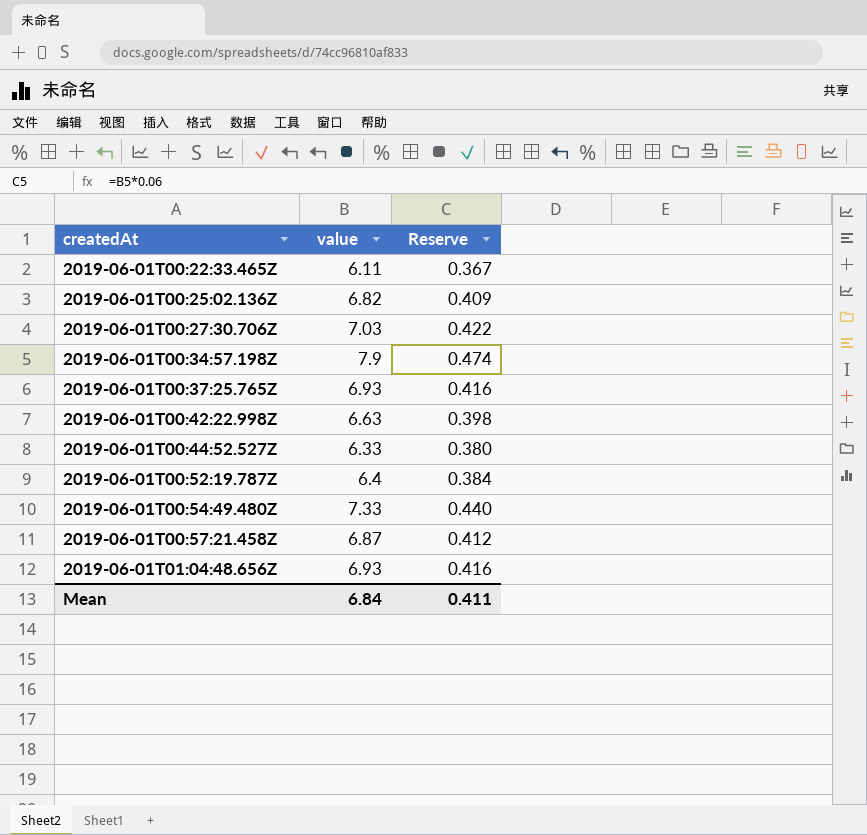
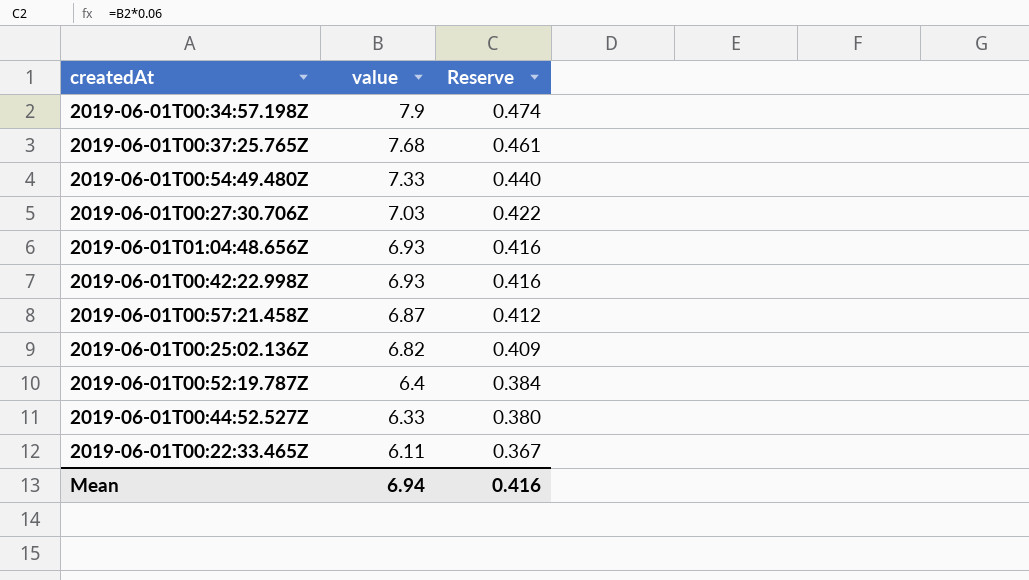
row order: createdAt ascending -> value descending
2019-06-01T00:37:25.765Z | value: 6.93 -> 7.68
2019-06-01T00:37:25.765Z | Reserve: 0.416 -> 0.461
2019-06-01T00:42:22.998Z | value: 6.63 -> 6.93
2019-06-01T00:42:22.998Z | Reserve: 0.398 -> 0.416
Mean | value: 6.84 -> 6.94
Mean | Reserve: 0.411 -> 0.416

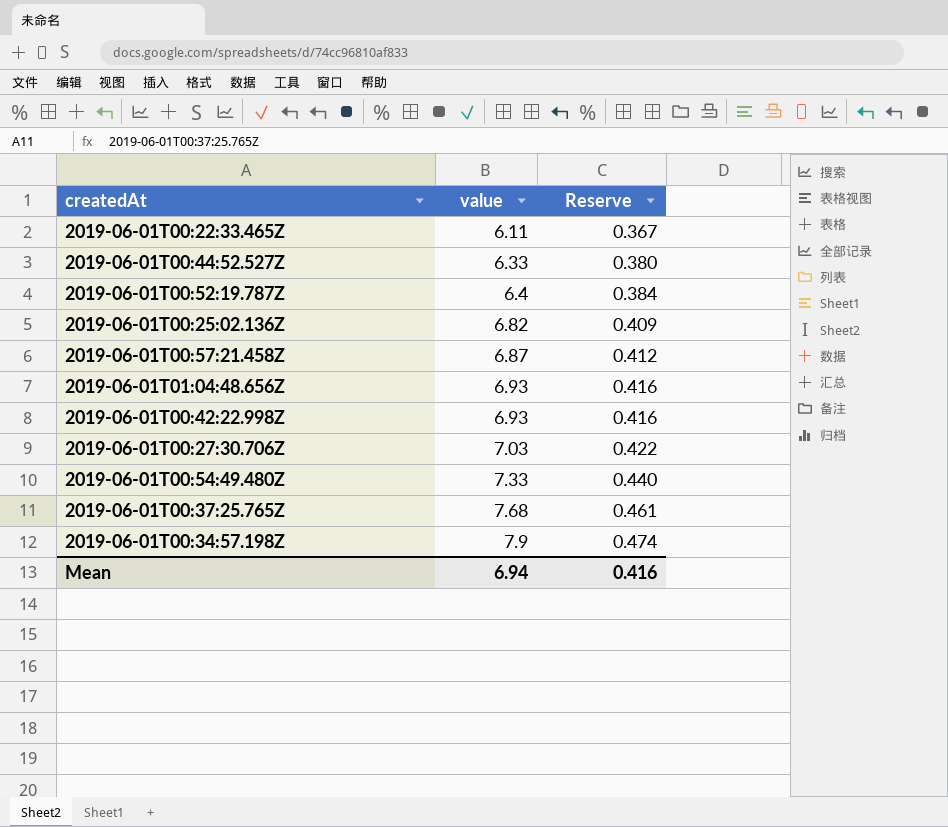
row order: value descending -> value ascending

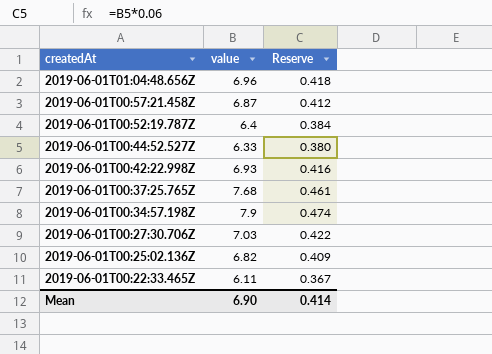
row order: value ascending -> createdAt descending
row 2019-06-01T00:54:49.480Z: 7.33 | 0.440 -> none
2019-06-01T01:04:48.656Z | value: 6.93 -> 6.96
2019-06-01T01:04:48.656Z | Reserve: 0.416 -> 0.418
Mean | value: 6.94 -> 6.90
Mean | Reserve: 0.416 -> 0.414

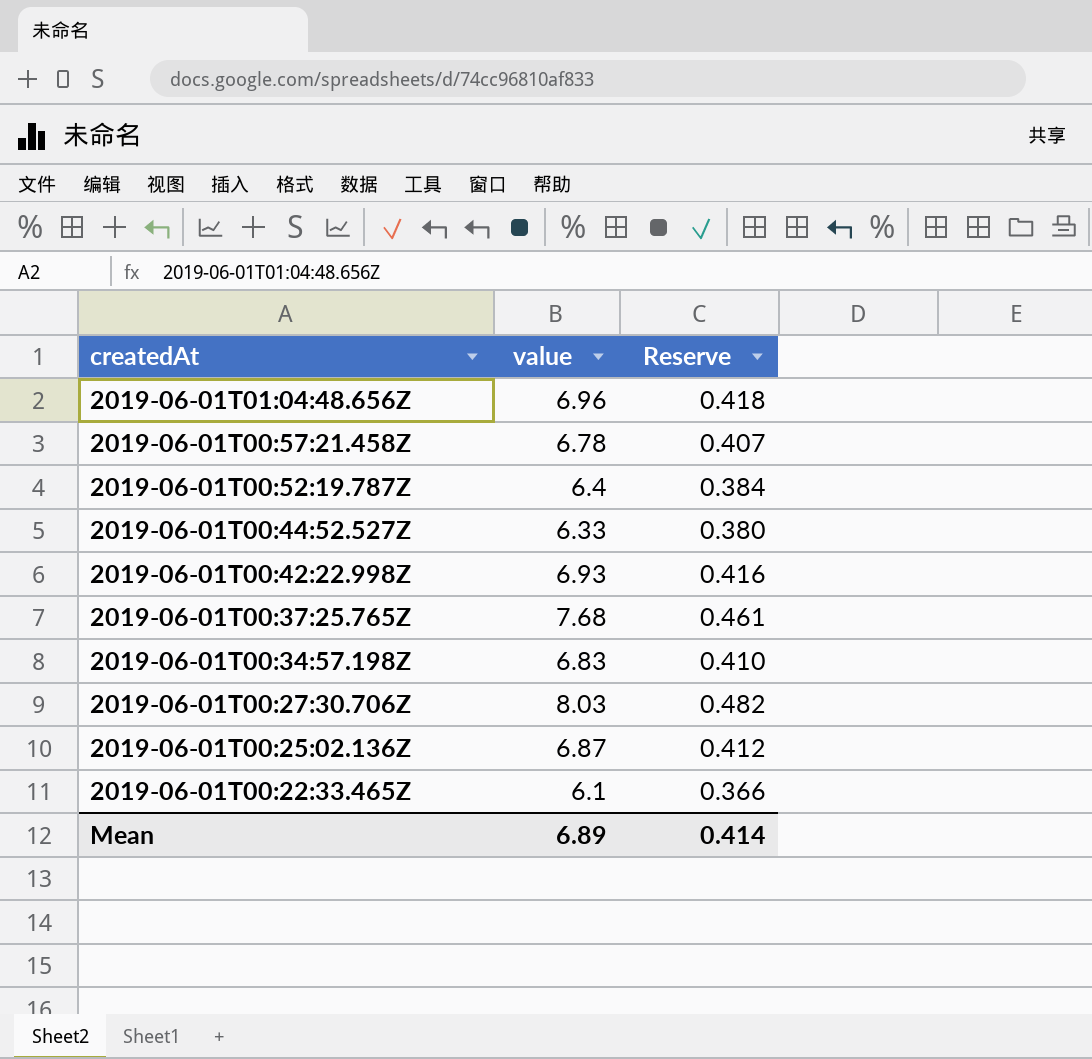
2019-06-01T00:57:21.458Z | value: 6.87 -> 6.78
2019-06-01T00:57:21.458Z | Reserve: 0.412 -> 0.407
2019-06-01T00:34:57.198Z | value: 7.9 -> 6.83
2019-06-01T00:34:57.198Z | Reserve: 0.474 -> 0.410
2019-06-01T00:27:30.706Z | value: 7.03 -> 8.03
2019-06-01T00:27:30.706Z | Reserve: 0.422 -> 0.482
2019-06-01T00:25:02.136Z | value: 6.82 -> 6.87
2019-06-01T00:25:02.136Z | Reserve: 0.409 -> 0.412
2019-06-01T00:22:33.465Z | value: 6.11 -> 6.1
2019-06-01T00:22:33.465Z | Reserve: 0.367 -> 0.366
Mean | value: 6.90 -> 6.89

